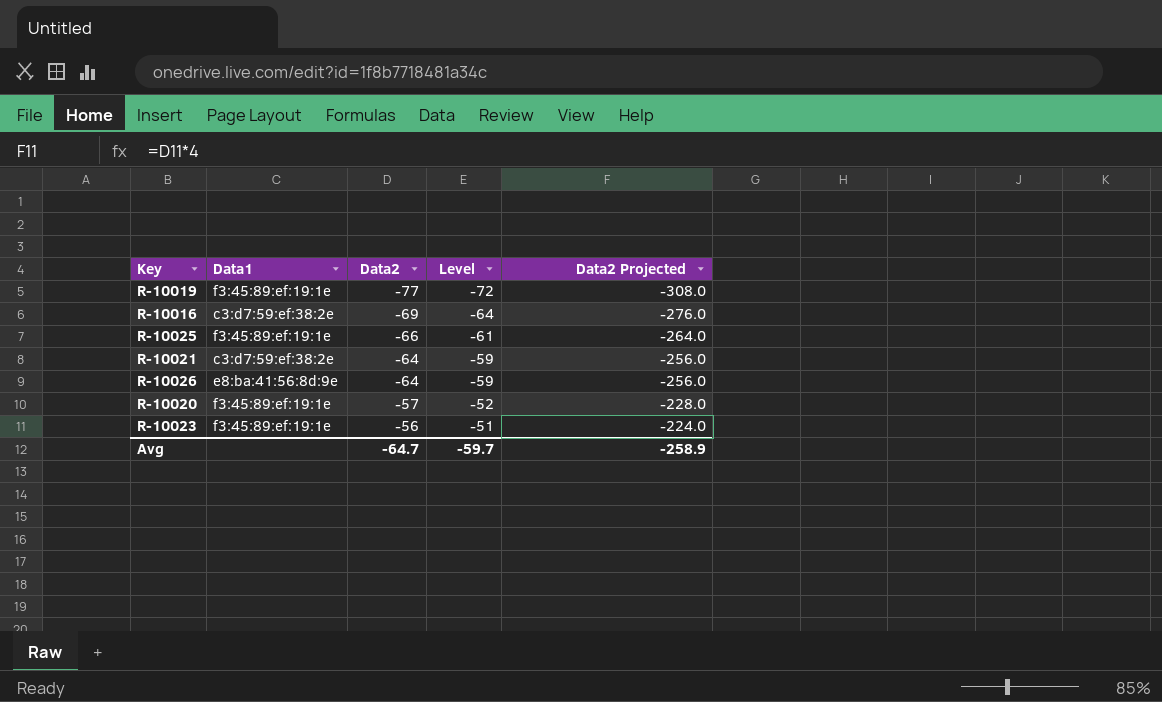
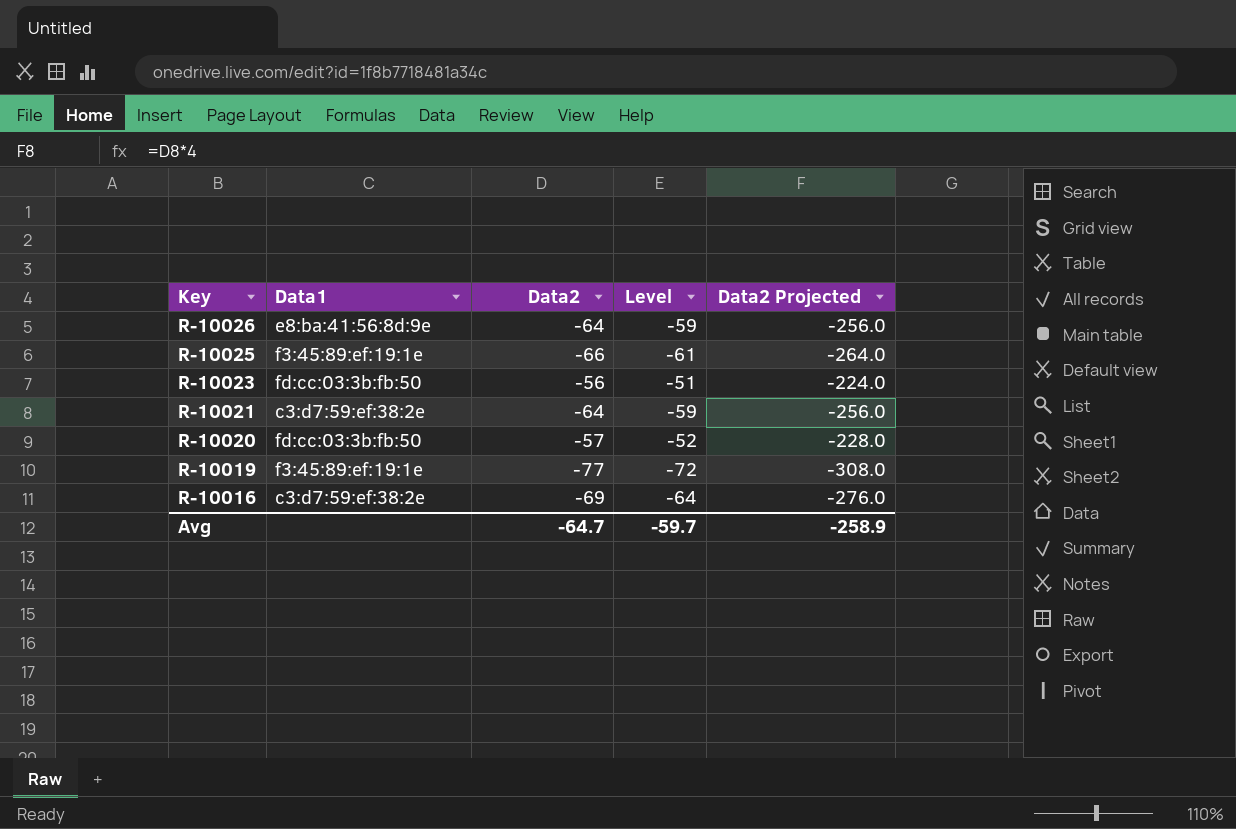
row order: Data2 ascending -> Key descending
R-10023 | Data1: f3:45:89:ef:19:1e -> fd:cc:03:3b:fb:50
R-10020 | Data1: f3:45:89:ef:19:1e -> fd:cc:03:3b:fb:50

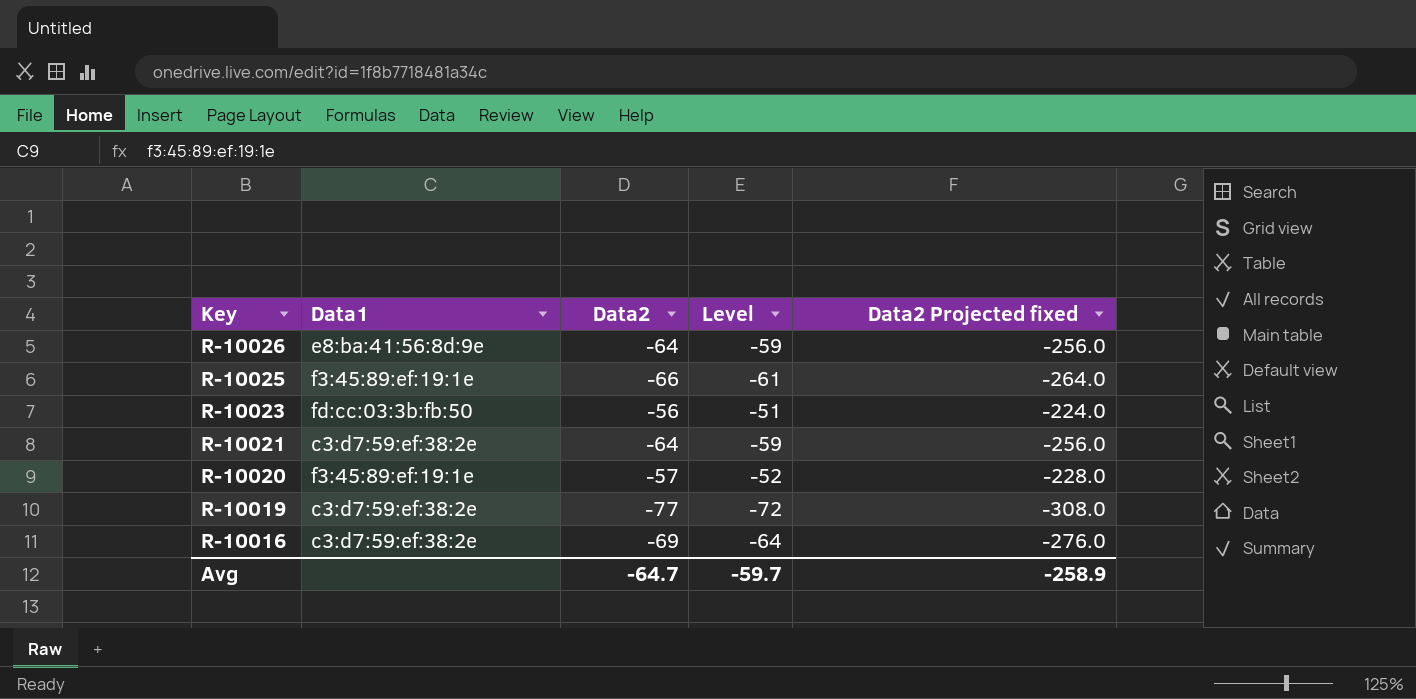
column name: Data2 Projected -> Data2 Projected fixed
R-10020 | Data1: fd:cc:03:3b:fb:50 -> f3:45:89:ef:19:1e
R-10019 | Data1: f3:45:89:ef:19:1e -> c3:d7:59:ef:38:2e

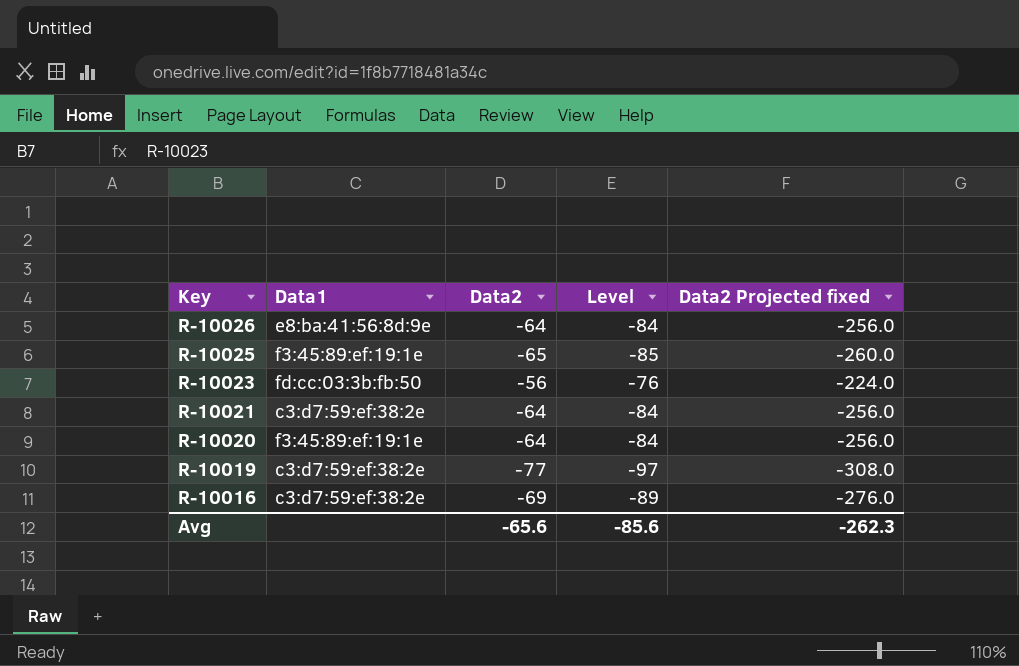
column Level | formula: [Data2] + 5 -> [Data2] - 20
R-10025 | Data2: -66 -> -65
R-10025 | Data2 Projected fixed: -264.0 -> -260.0
R-10020 | Data2: -57 -> -64
R-10020 | Data2 Projected fixed: -228.0 -> -256.0
Avg | Data2: -64.7 -> -65.6
Avg | Level: -59.7 -> -85.6
Avg | Data2 Projected fixed: -258.9 -> -262.3

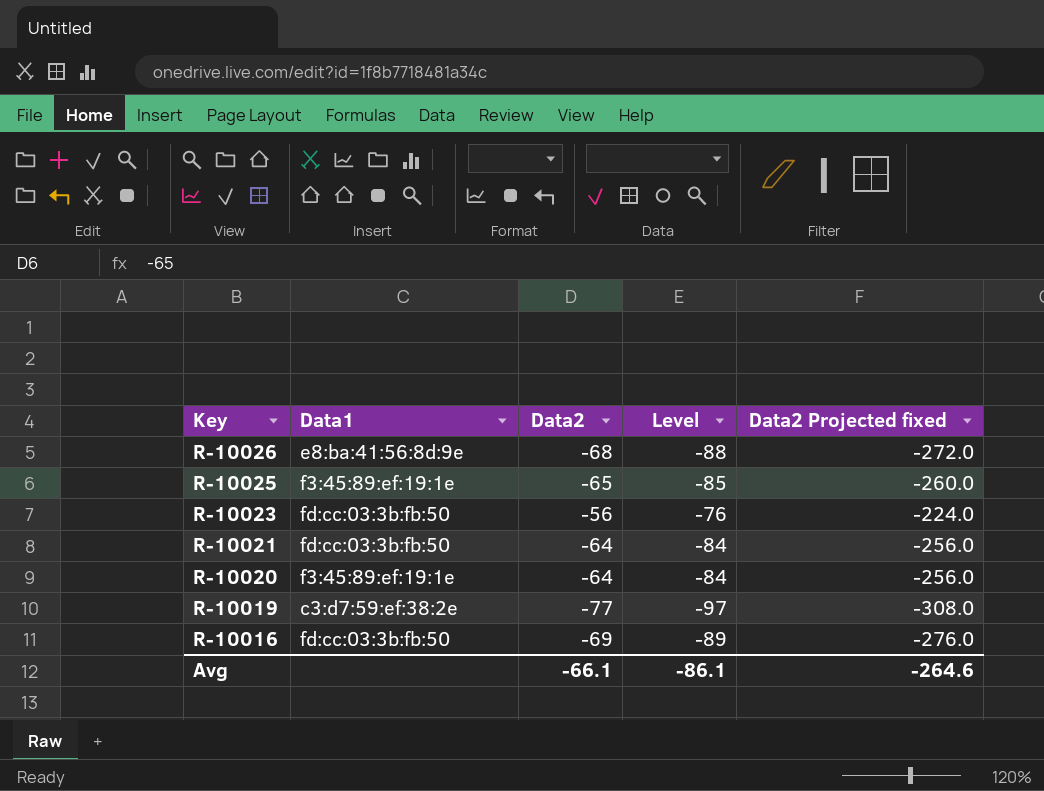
R-10026 | Data2: -64 -> -68
R-10026 | Level: -84 -> -88
R-10026 | Data2 Projected fixed: -256.0 -> -272.0
R-10021 | Data1: c3:d7:59:ef:38:2e -> fd:cc:03:3b:fb:50
R-10016 | Data1: c3:d7:59:ef:38:2e -> fd:cc:03:3b:fb:50
Avg | Data2: -65.6 -> -66.1
Avg | Level: -85.6 -> -86.1
Avg | Data2 Projected fixed: -262.3 -> -264.6

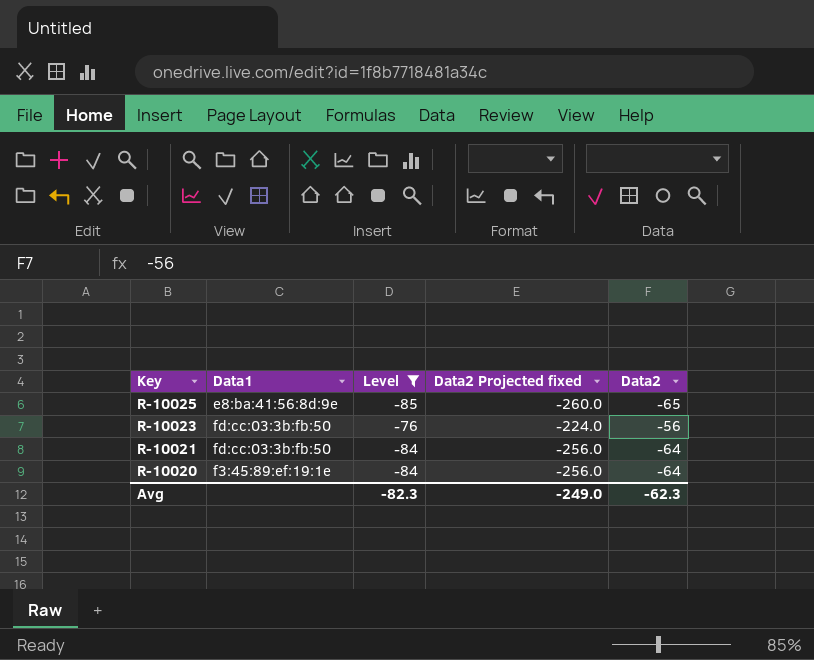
filter: none -> Level >= -85
column Data2 | position: 3 -> 5
R-10025 | Data1: f3:45:89:ef:19:1e -> e8:ba:41:56:8d:9e
Avg | Level: -86.1 -> -82.3
Avg | Data2 Projected fixed: -264.6 -> -249.0
Avg | Data2: -66.1 -> -62.3

